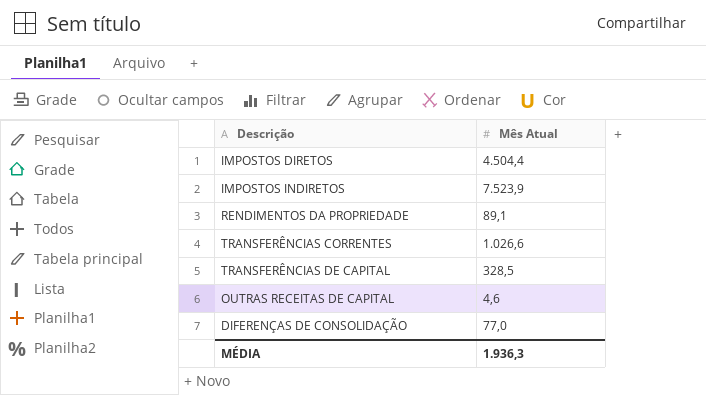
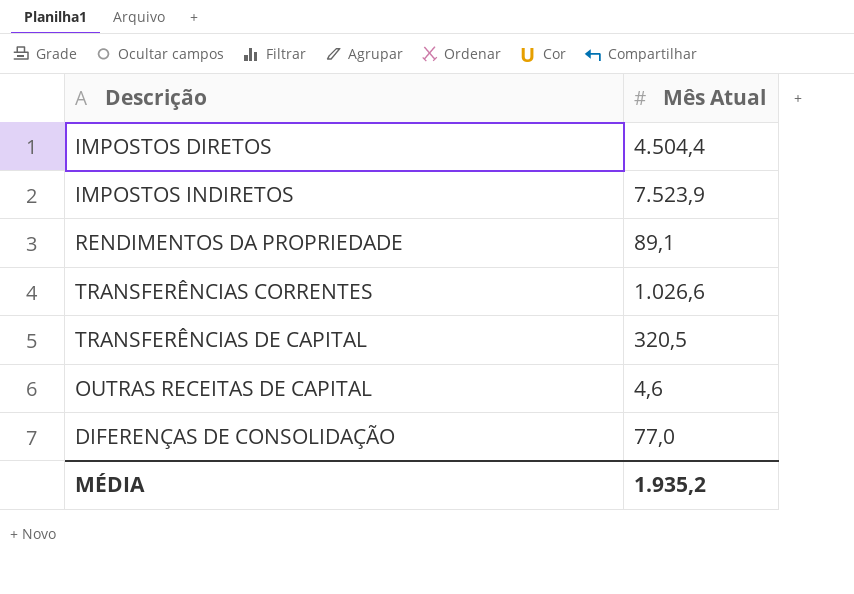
TRANSFERÊNCIAS DE CAPITAL | Mês Atual: 328,5 -> 320,5
MÉDIA | Mês Atual: 1.936,3 -> 1.935,2

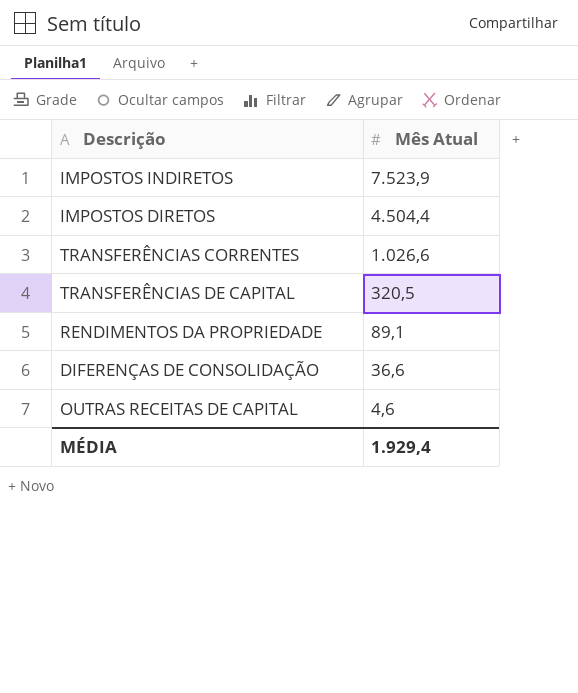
row order: none -> Mês Atual descending
DIFERENÇAS DE CONSOLIDAÇÃO | Mês Atual: 77,0 -> 36,6
MÉDIA | Mês Atual: 1.935,2 -> 1.929,4

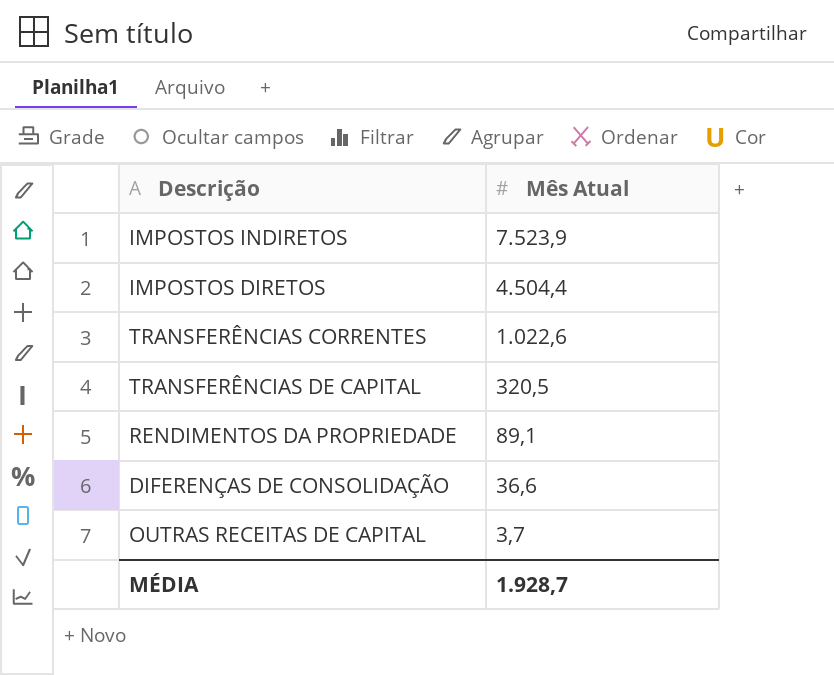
TRANSFERÊNCIAS CORRENTES | Mês Atual: 1.026,6 -> 1.022,6
OUTRAS RECEITAS DE CAPITAL | Mês Atual: 4,6 -> 3,7
MÉDIA | Mês Atual: 1.929,4 -> 1.928,7

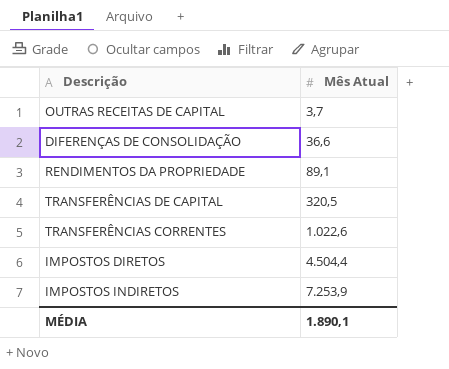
row order: Mês Atual descending -> Mês Atual ascending
IMPOSTOS INDIRETOS | Mês Atual: 7.523,9 -> 7.253,9
MÉDIA | Mês Atual: 1.928,7 -> 1.890,1

